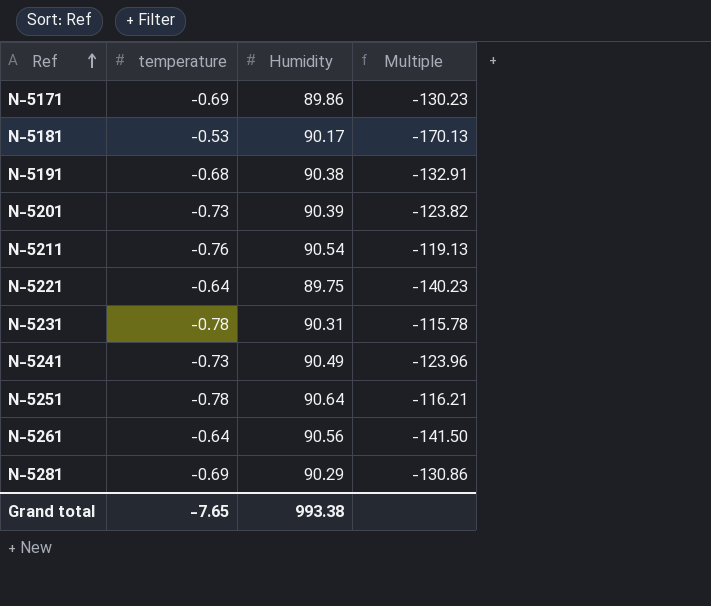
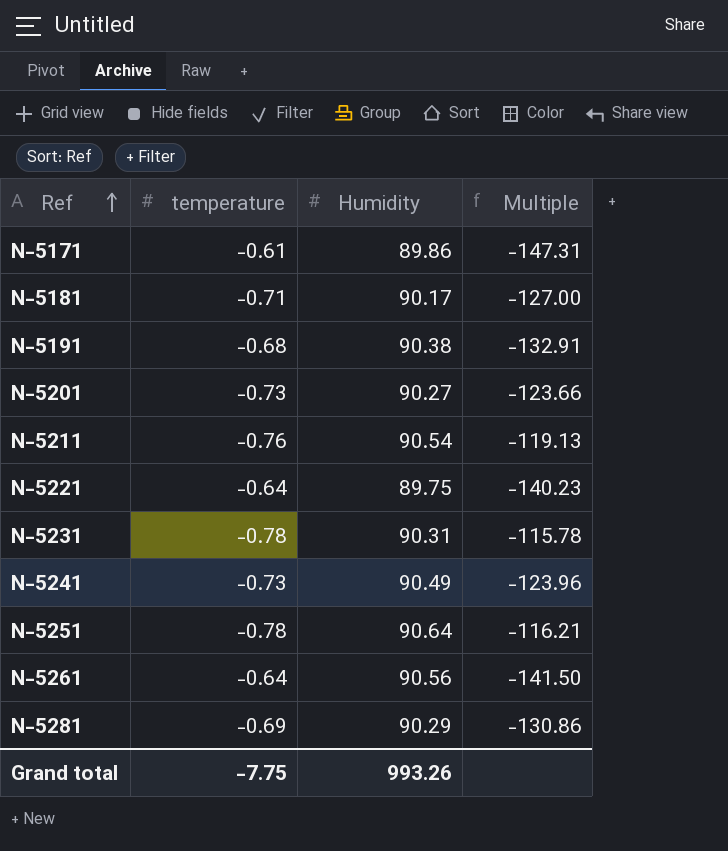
N-5171 | temperature: -0.69 -> -0.61
N-5171 | Multiple: -130.23 -> -147.31
N-5181 | temperature: -0.53 -> -0.71
N-5181 | Multiple: -170.13 -> -127.00
N-5201 | Humidity: 90.39 -> 90.27
N-5201 | Multiple: -123.82 -> -123.66
Grand total | temperature: -7.65 -> -7.75
Grand total | Humidity: 993.38 -> 993.26

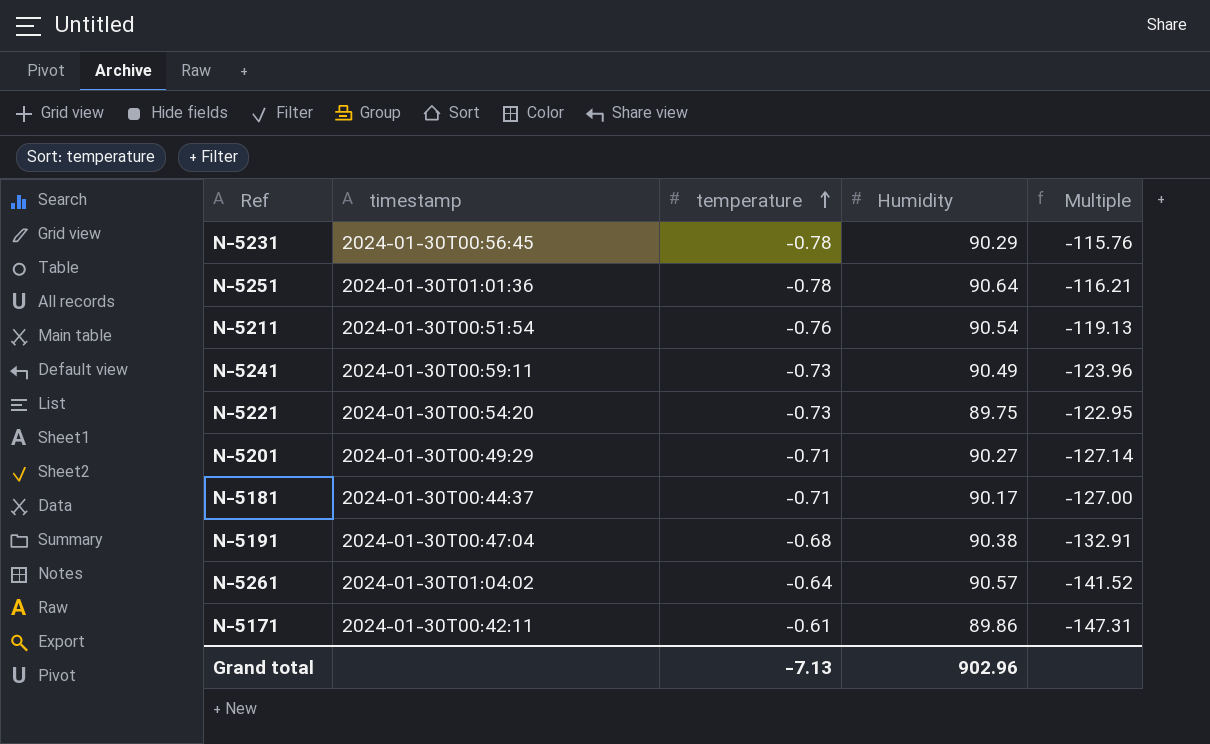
row order: Ref ascending -> temperature ascending
column timestamp | position: none -> 2
row N-5281: -0.69 | 90.29 | -130.86 -> none
N-5231 | Humidity: 90.31 -> 90.29
N-5231 | Multiple: -115.78 -> -115.76
N-5221 | temperature: -0.64 -> -0.73
N-5221 | Multiple: -140.23 -> -122.95
N-5201 | temperature: -0.73 -> -0.71
N-5201 | Multiple: -123.66 -> -127.14
N-5261 | Humidity: 90.56 -> 90.57
N-5261 | Multiple: -141.50 -> -141.52
Grand total | temperature: -7.75 -> -7.13
Grand total | Humidity: 993.26 -> 902.96

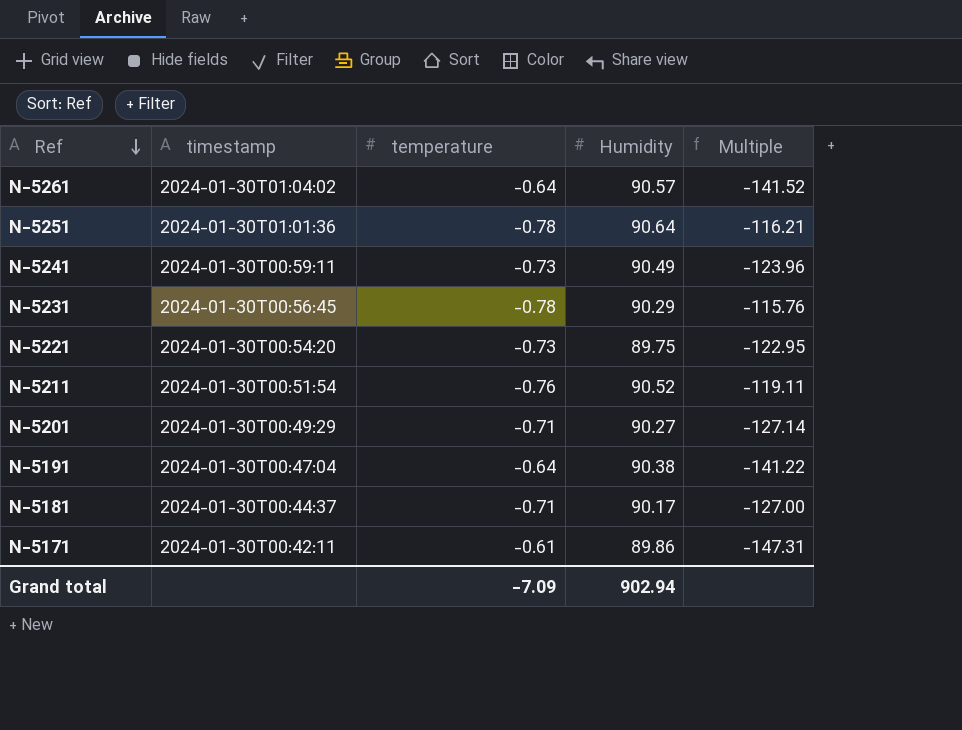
row order: temperature ascending -> Ref descending
N-5211 | Humidity: 90.54 -> 90.52
N-5211 | Multiple: -119.13 -> -119.11
N-5191 | temperature: -0.68 -> -0.64
N-5191 | Multiple: -132.91 -> -141.22
Grand total | temperature: -7.13 -> -7.09
Grand total | Humidity: 902.96 -> 902.94

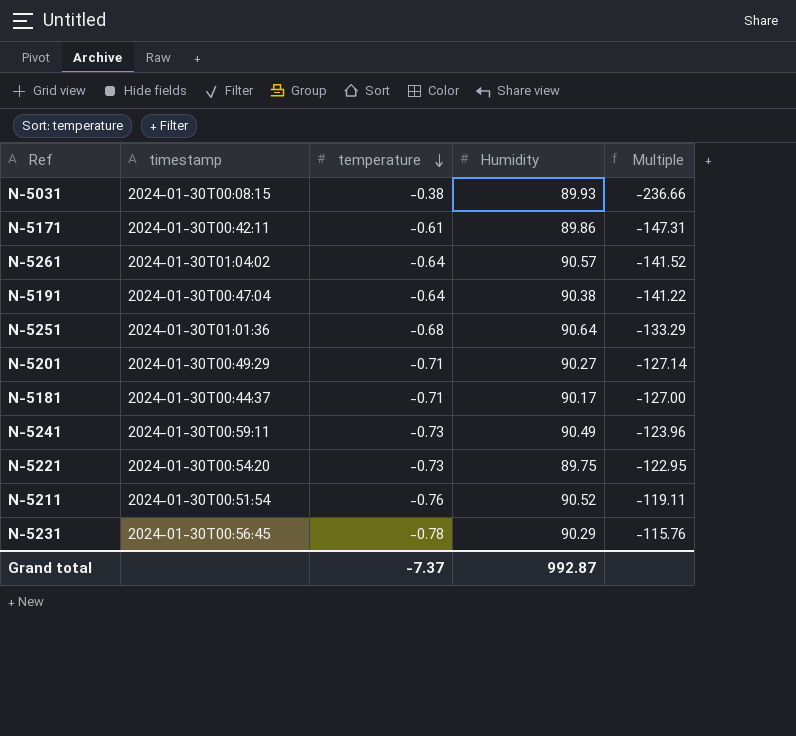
row order: Ref descending -> temperature descending
row N-5031: none -> 2024-01-30T00:08:15 | -0.38 | 89.93 | -236.66
N-5251 | temperature: -0.78 -> -0.68
N-5251 | Multiple: -116.21 -> -133.29
Grand total | temperature: -7.09 -> -7.37
Grand total | Humidity: 902.94 -> 992.87

